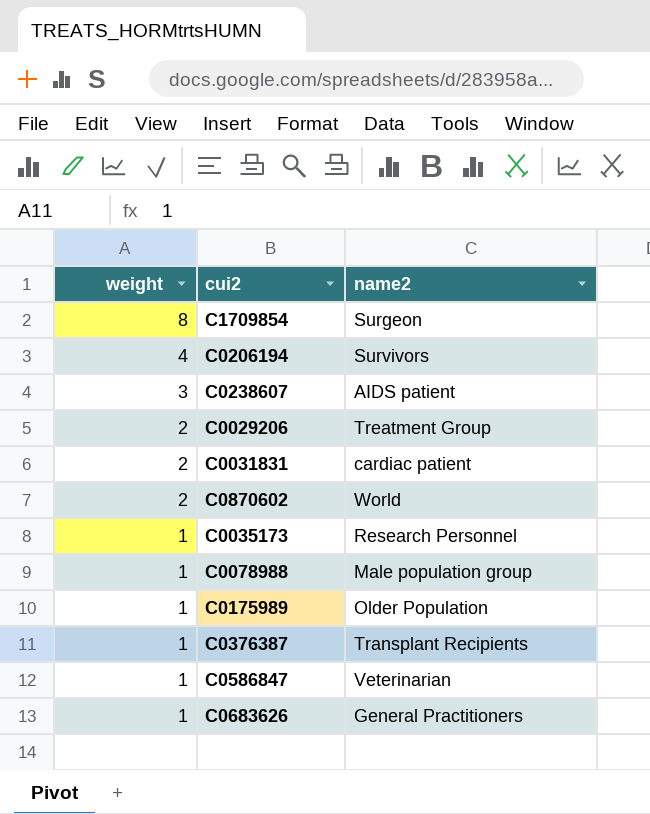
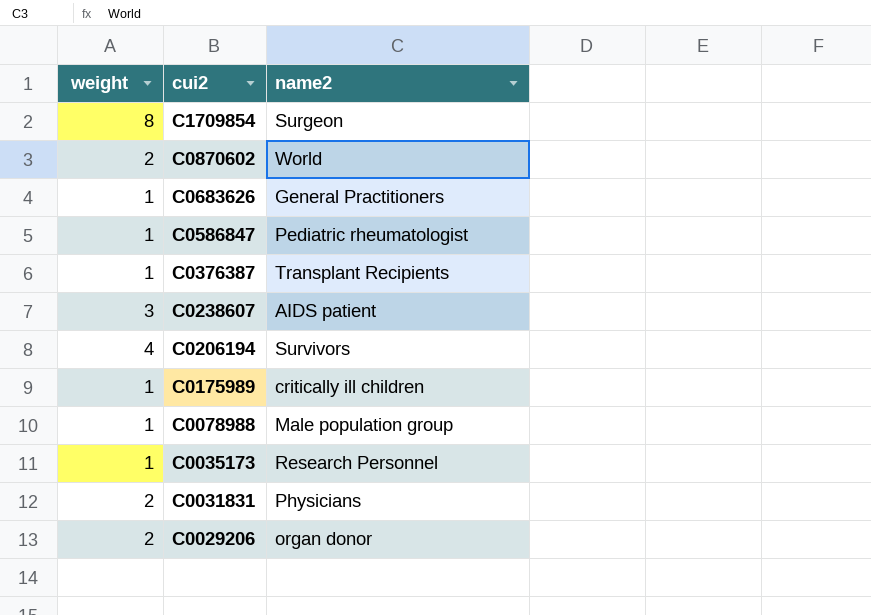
row order: weight descending -> cui2 descending
C0586847 | name2: Veterinarian -> Pediatric rheumatologist
C0175989 | name2: Older Population -> critically ill children
C0031831 | name2: cardiac patient -> Physicians
C0029206 | name2: Treatment Group -> organ donor

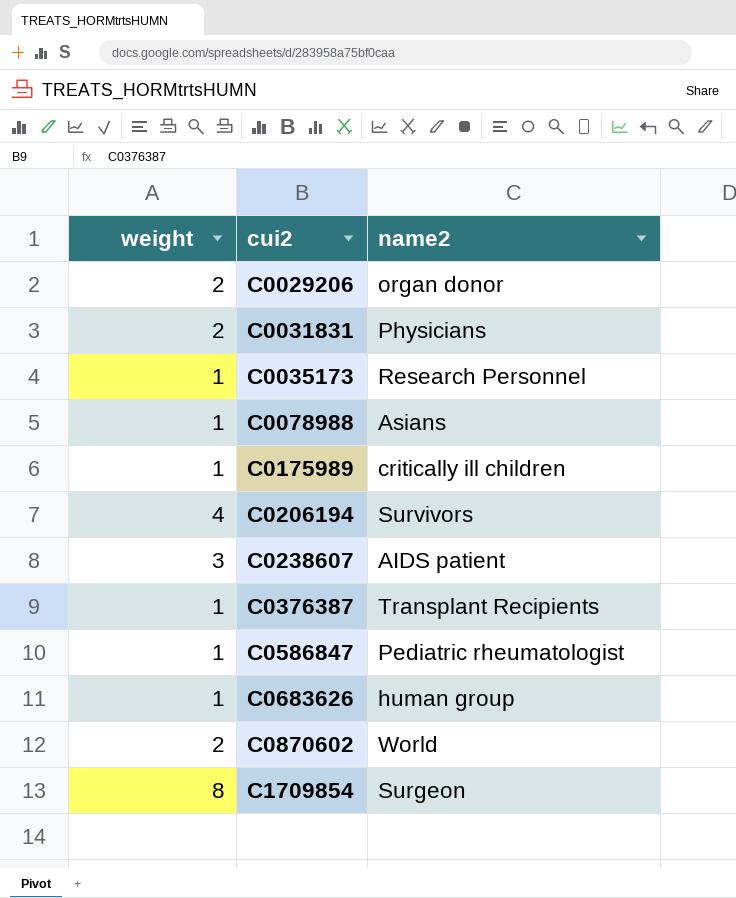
row order: cui2 descending -> cui2 ascending
C0078988 | name2: Male population group -> Asians
C0683626 | name2: General Practitioners -> human group

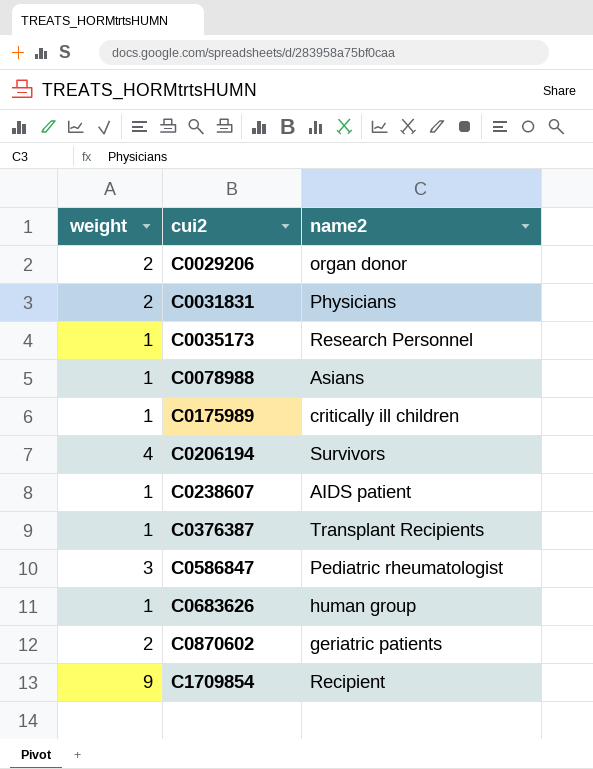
C0238607 | weight: 3 -> 1
C0586847 | weight: 1 -> 3
C0870602 | name2: World -> geriatric patients
C1709854 | weight: 8 -> 9
C1709854 | name2: Surgeon -> Recipient

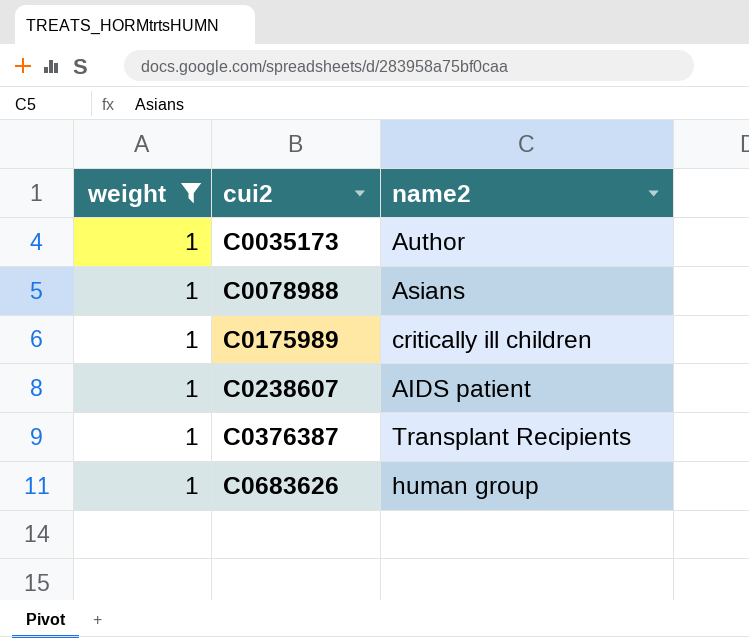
filter: none -> weight = 1
C0035173 | name2: Research Personnel -> Author

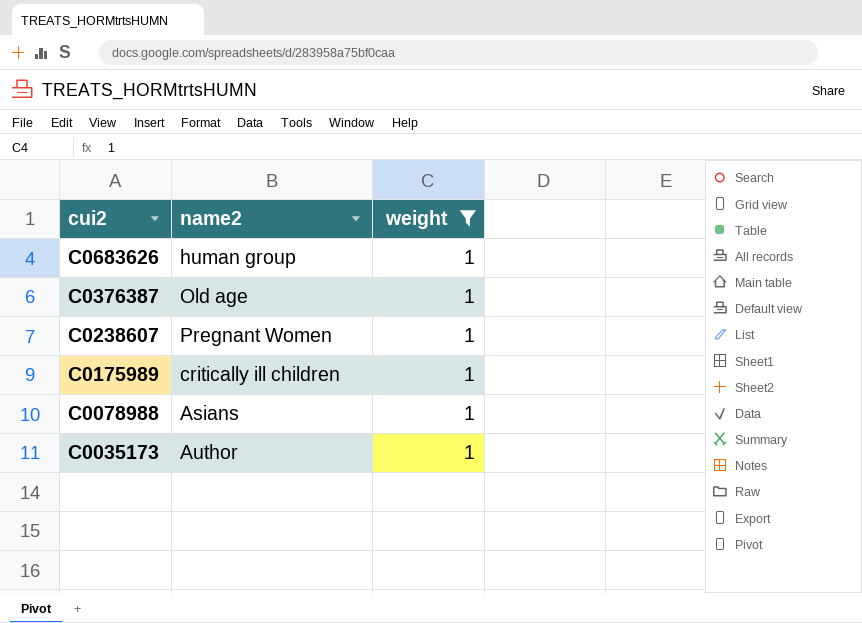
row order: cui2 ascending -> cui2 descending
column weight | position: 1 -> 3
C0376387 | name2: Transplant Recipients -> Old age
C0238607 | name2: AIDS patient -> Pregnant Women

